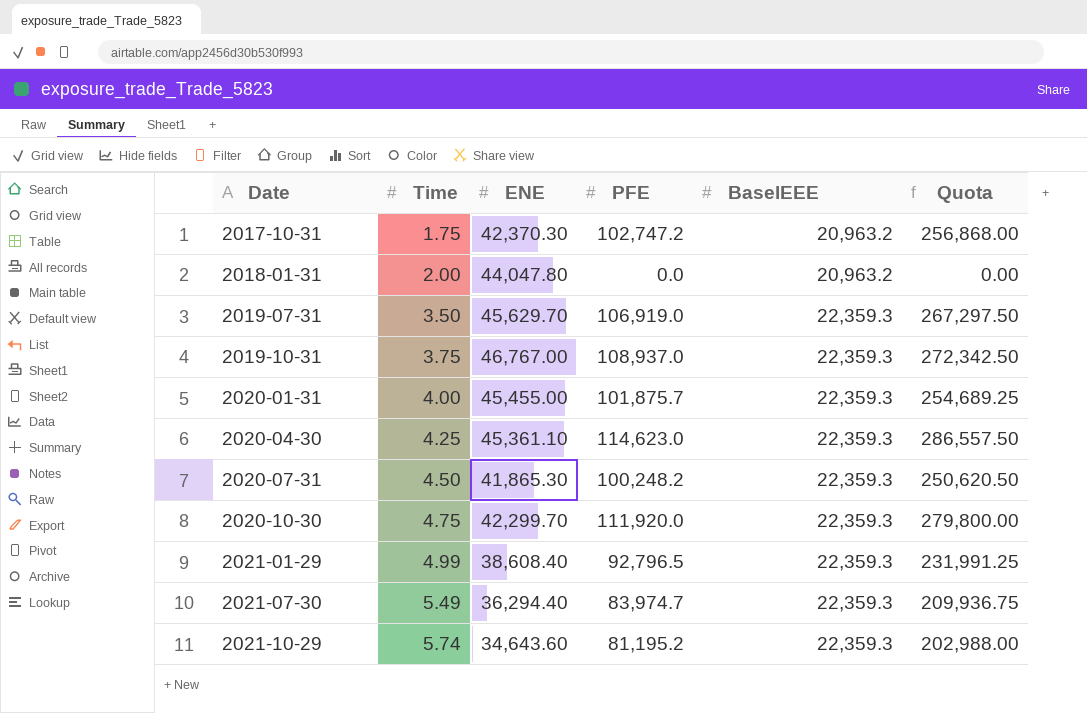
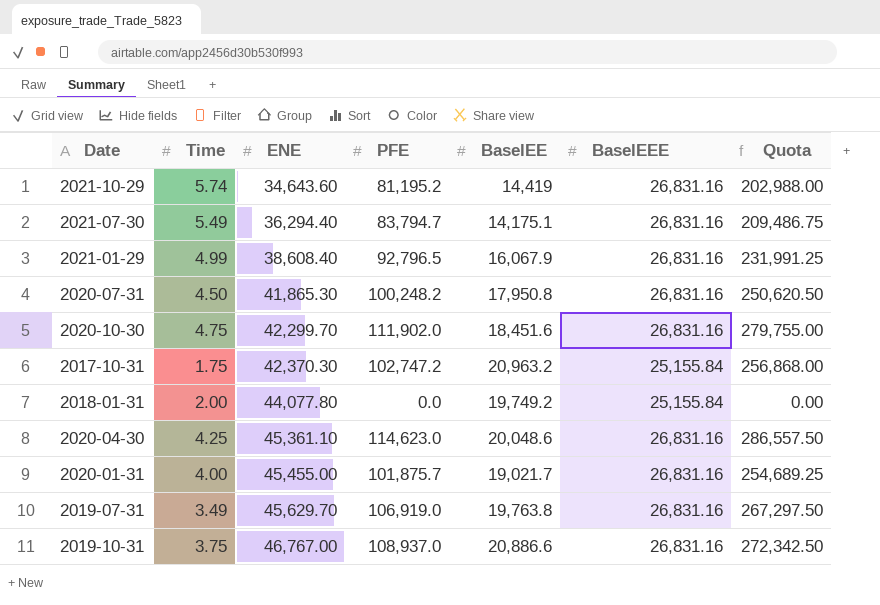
row order: Date ascending -> ENE ascending
column BaselEE | position: none -> 5
2021-10-29 | BaselEEE: 22,359.3 -> 26,831.16
2021-07-30 | PFE: 83,974.7 -> 83,794.7
2021-07-30 | BaselEEE: 22,359.3 -> 26,831.16
2021-07-30 | Quota: 209,936.75 -> 209,486.75
2021-01-29 | BaselEEE: 22,359.3 -> 26,831.16
2020-07-31 | BaselEEE: 22,359.3 -> 26,831.16
2020-10-30 | PFE: 111,920.0 -> 111,902.0
2020-10-30 | BaselEEE: 22,359.3 -> 26,831.16
2020-10-30 | Quota: 279,800.00 -> 279,755.00
2017-10-31 | BaselEEE: 20,963.2 -> 25,155.84
2018-01-31 | ENE: 44,047.80 -> 44,077.80
2018-01-31 | BaselEEE: 20,963.2 -> 25,155.84
2020-04-30 | BaselEEE: 22,359.3 -> 26,831.16
2020-01-31 | BaselEEE: 22,359.3 -> 26,831.16
2019-07-31 | Time: 3.50 -> 3.49
2019-07-31 | BaselEEE: 22,359.3 -> 26,831.16
2019-10-31 | BaselEEE: 22,359.3 -> 26,831.16

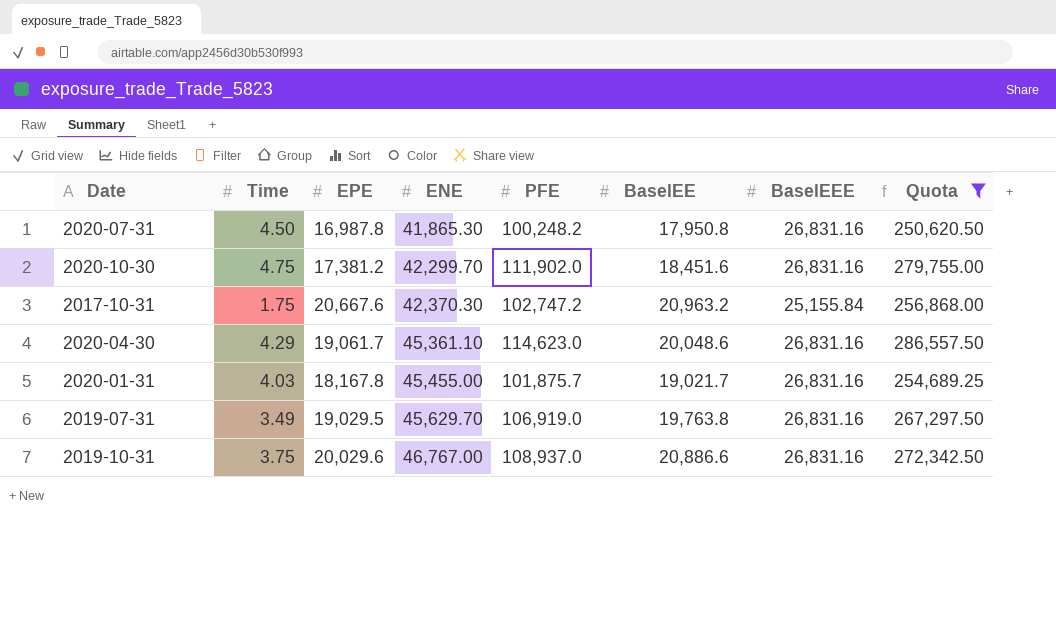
filter: none -> Quota >= 250,620.50
column EPE | position: none -> 3
2020-04-30 | Time: 4.25 -> 4.29
2020-01-31 | Time: 4.00 -> 4.03

